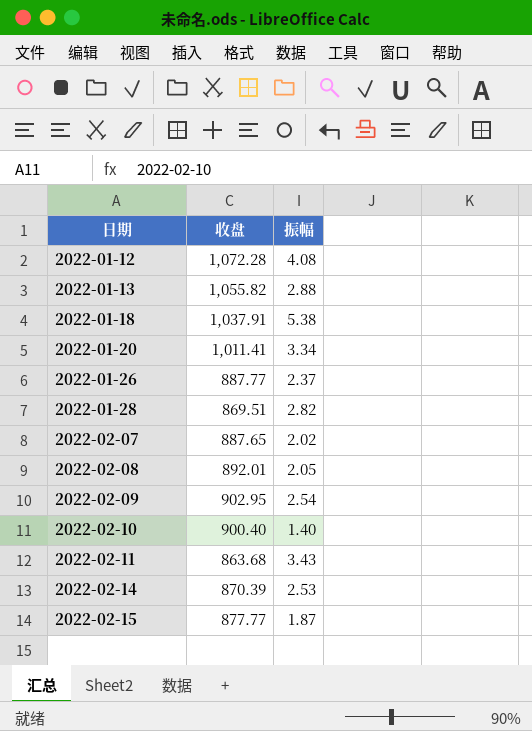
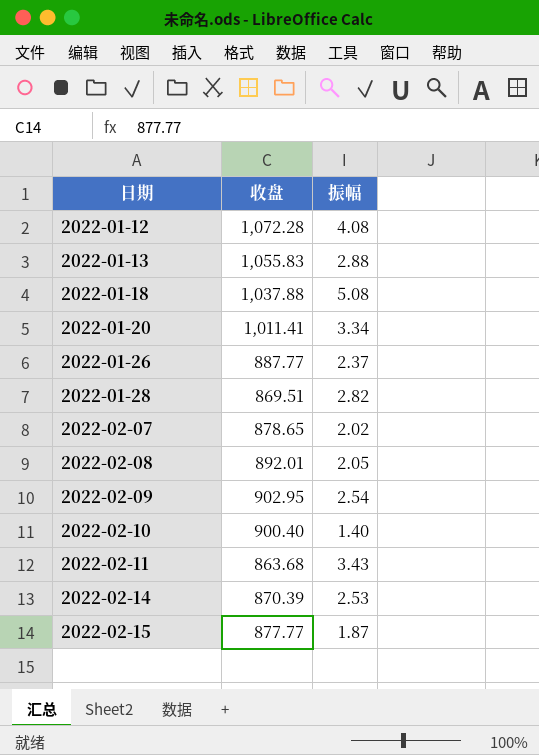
2022-01-13 | 收盘: 1,055.82 -> 1,055.83
2022-01-18 | 收盘: 1,037.91 -> 1,037.88
2022-01-18 | 振幅: 5.38 -> 5.08
2022-02-07 | 收盘: 887.65 -> 878.65

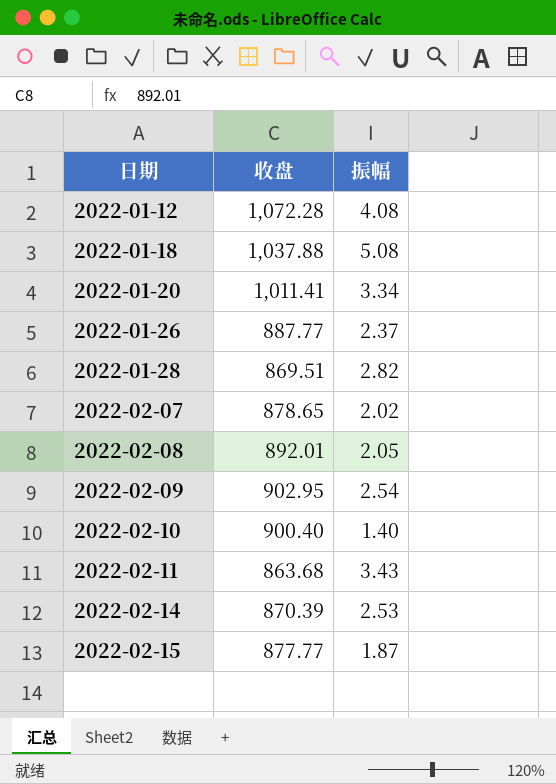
row 2022-01-13: 1,055.83 | 2.88 -> none

